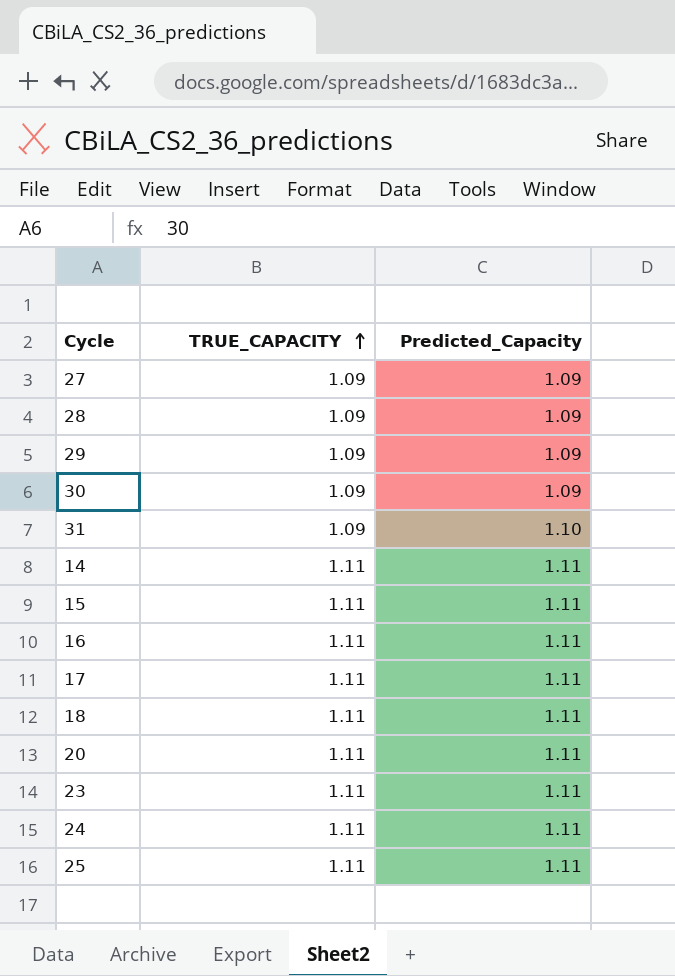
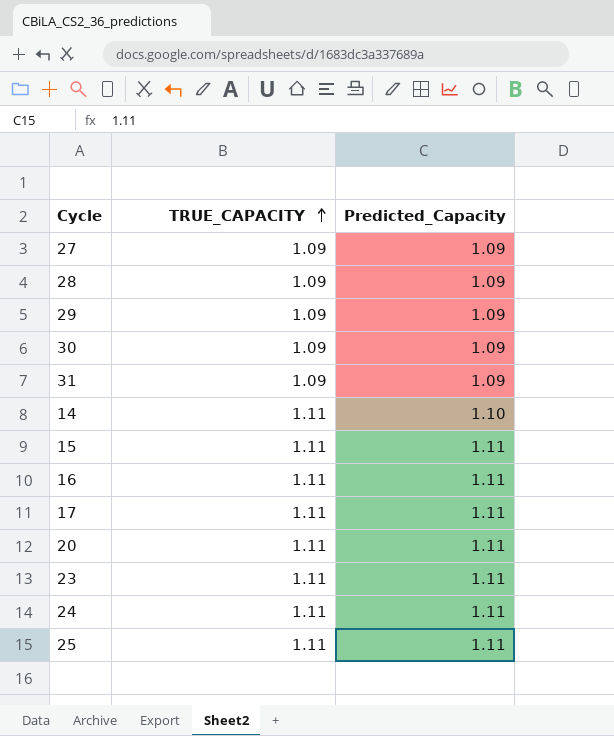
row 18: 1.11 | 1.11 -> none
31 | Predicted_Capacity: 1.10 -> 1.09
14 | Predicted_Capacity: 1.11 -> 1.10

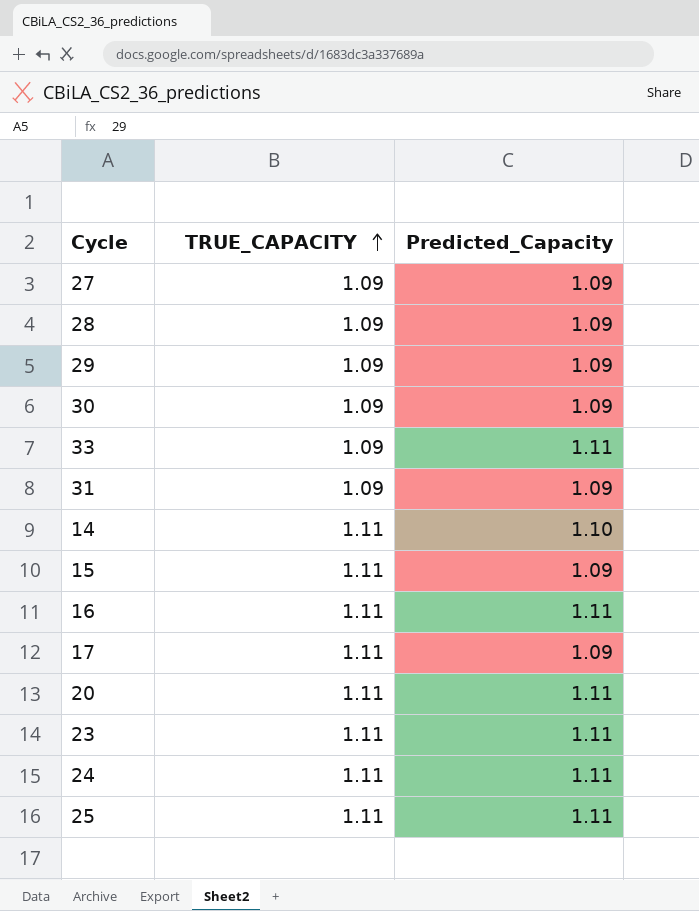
row 33: none -> 1.09 | 1.11
15 | Predicted_Capacity: 1.11 -> 1.09
17 | Predicted_Capacity: 1.11 -> 1.09

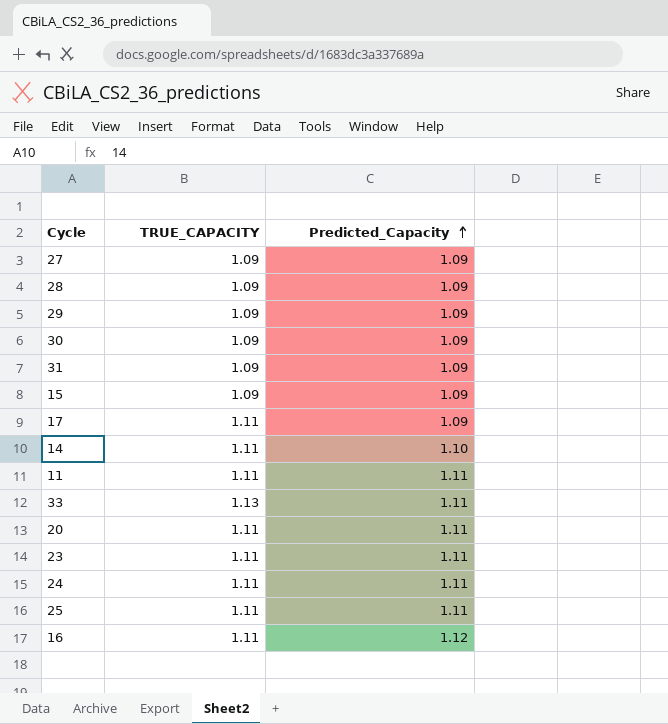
row order: TRUE_CAPACITY ascending -> Predicted_Capacity ascending
15 | TRUE_CAPACITY: 1.11 -> 1.09
row 11: none -> 1.11 | 1.11
33 | TRUE_CAPACITY: 1.09 -> 1.13
16 | Predicted_Capacity: 1.11 -> 1.12

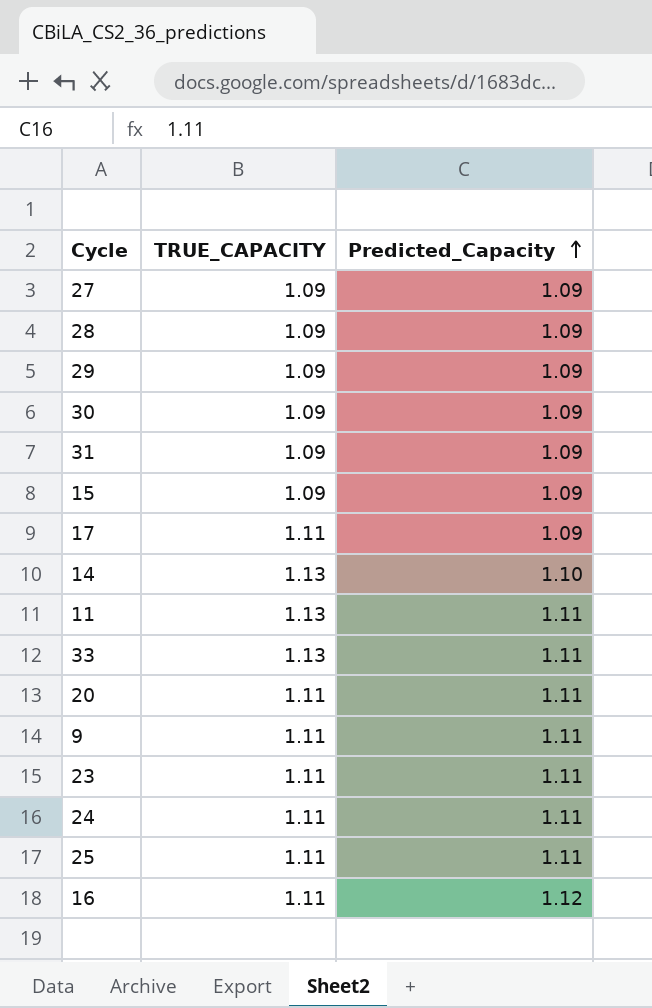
14 | TRUE_CAPACITY: 1.11 -> 1.13
11 | TRUE_CAPACITY: 1.11 -> 1.13
row 9: none -> 1.11 | 1.11

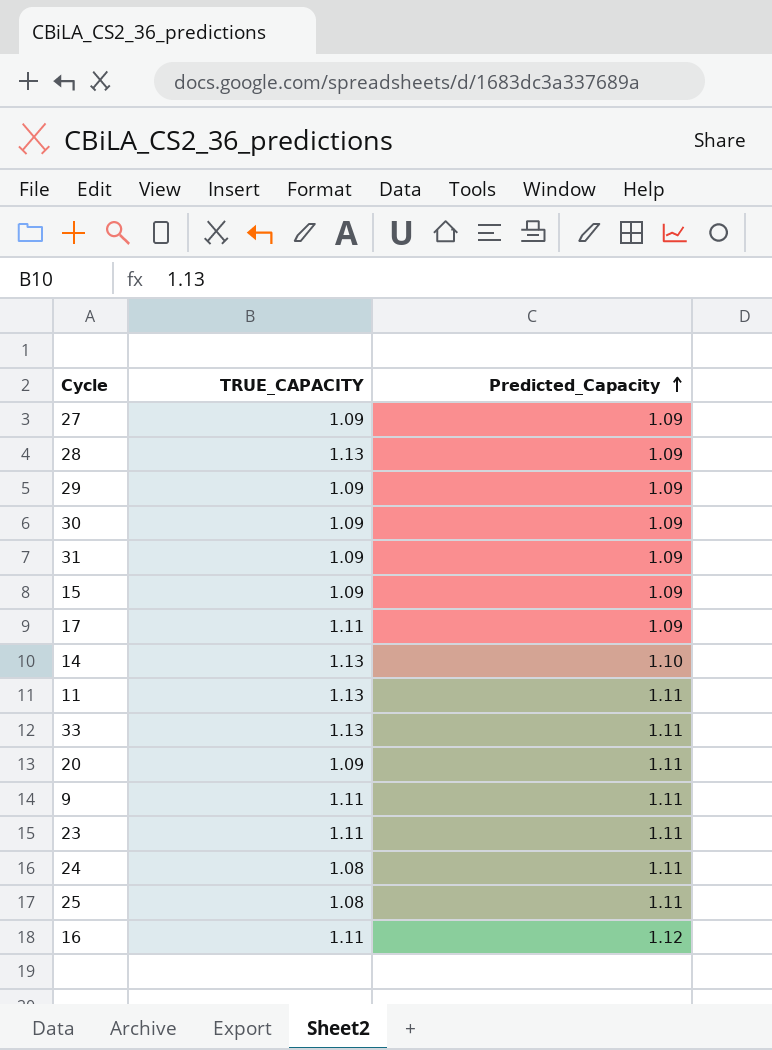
28 | TRUE_CAPACITY: 1.09 -> 1.13
20 | TRUE_CAPACITY: 1.11 -> 1.09
24 | TRUE_CAPACITY: 1.11 -> 1.08
25 | TRUE_CAPACITY: 1.11 -> 1.08

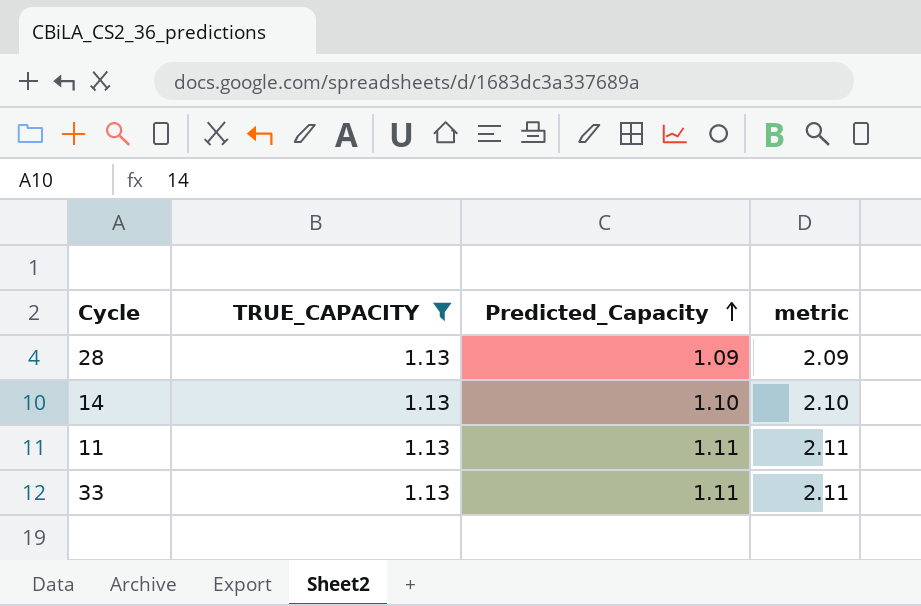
filter: none -> TRUE_CAPACITY = 1.13
column metric | formula: none -> [Predicted_Capacity] + 1

